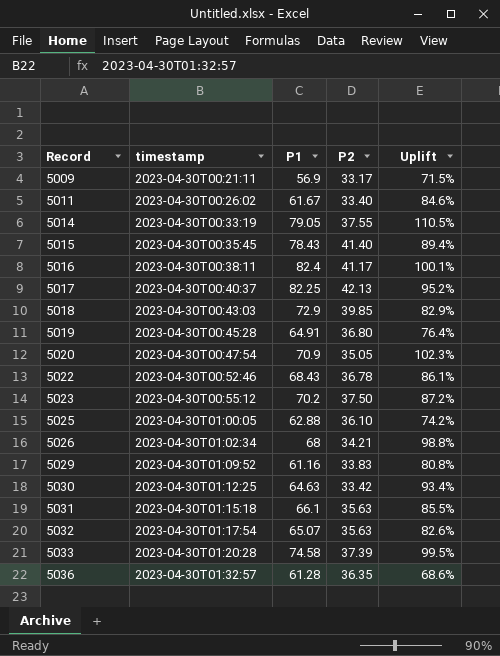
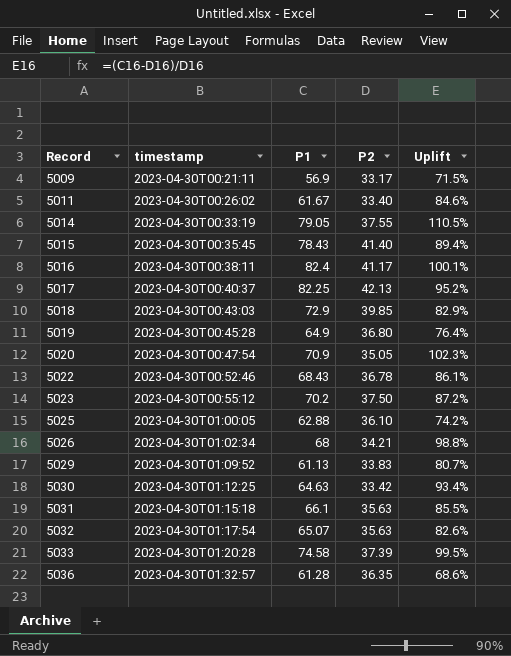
5019 | P1: 64.91 -> 64.9
5029 | P1: 61.16 -> 61.13
5029 | Uplift: 80.8% -> 80.7%

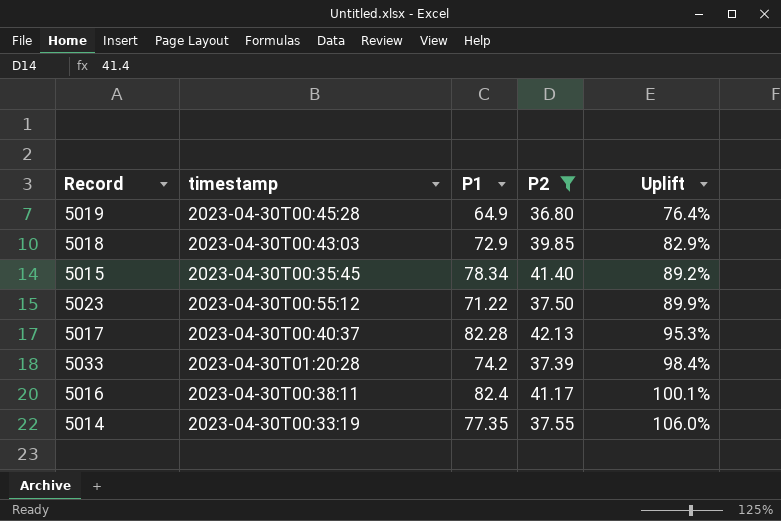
filter: none -> P2 >= 36.80
row order: Record ascending -> Uplift ascending
5015 | P1: 78.43 -> 78.34
5015 | Uplift: 89.4% -> 89.2%
5023 | P1: 70.2 -> 71.22
5023 | Uplift: 87.2% -> 89.9%
5017 | P1: 82.25 -> 82.28
5017 | Uplift: 95.2% -> 95.3%
5033 | P1: 74.58 -> 74.2
5033 | Uplift: 99.5% -> 98.4%
5014 | P1: 79.05 -> 77.35
5014 | Uplift: 110.5% -> 106.0%

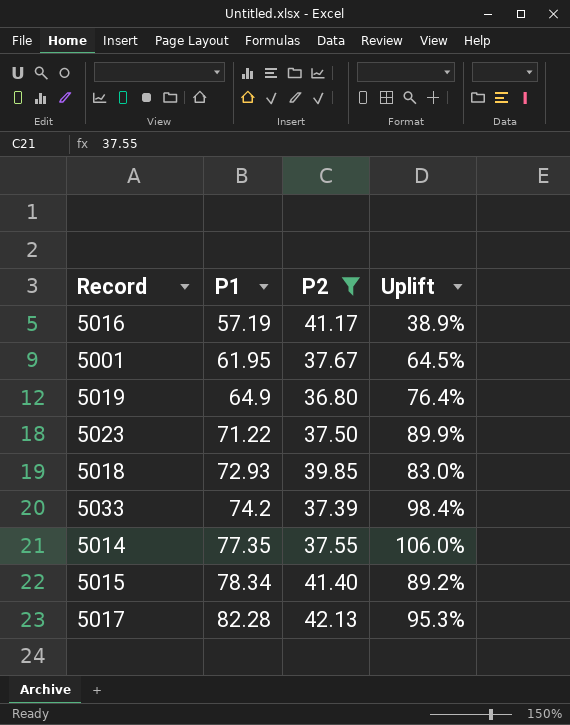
row order: Uplift ascending -> P1 ascending
column timestamp | position: 2 -> none
5016 | P1: 82.4 -> 57.19
5016 | Uplift: 100.1% -> 38.9%
row 5001: none -> 61.95 | 37.67 | 64.5%
5018 | P1: 72.9 -> 72.93
5018 | Uplift: 82.9% -> 83.0%

